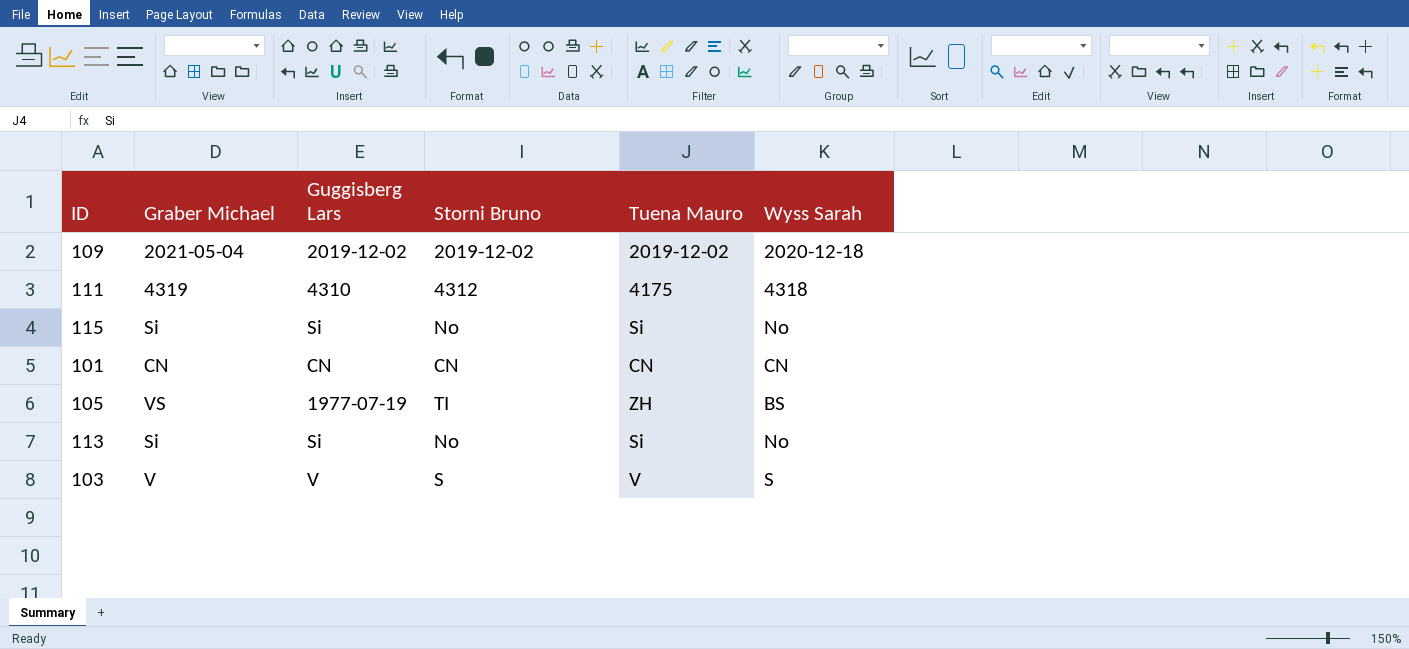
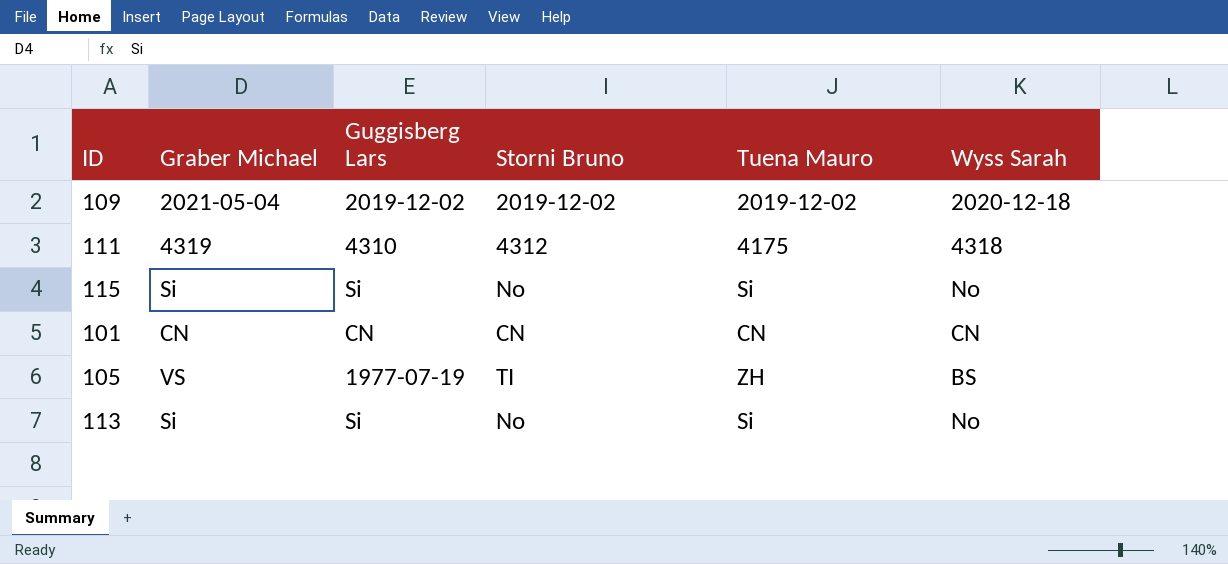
row 103: V | V | S | V | S -> none

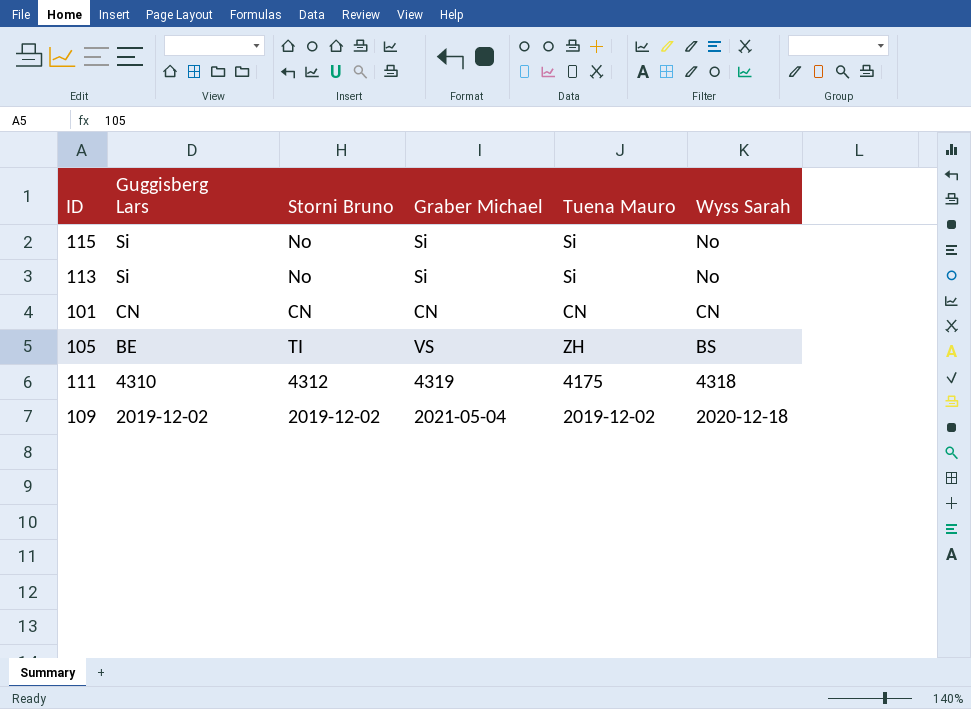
row order: none -> Guggisberg Lars descending
column Graber Michael | position: 2 -> 4
105 | Guggisberg Lars: 1977-07-19 -> BE

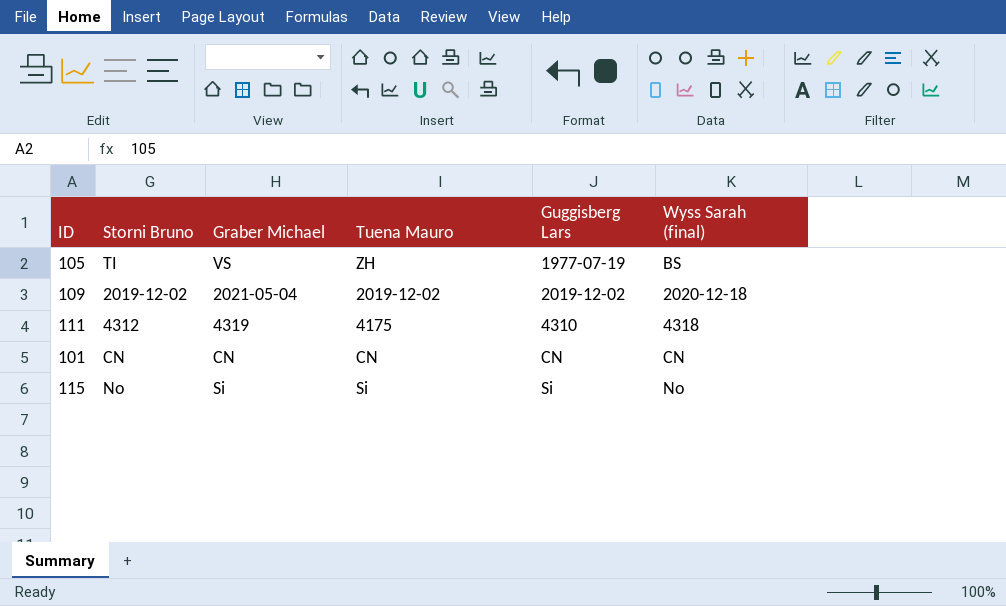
row order: Guggisberg Lars descending -> Guggisberg Lars ascending
column Guggisberg Lars | position: 2 -> 5
column name: Wyss Sarah -> Wyss Sarah (final)
row 113: Si | No | Si | Si | No -> none
105 | Guggisberg Lars: BE -> 1977-07-19

